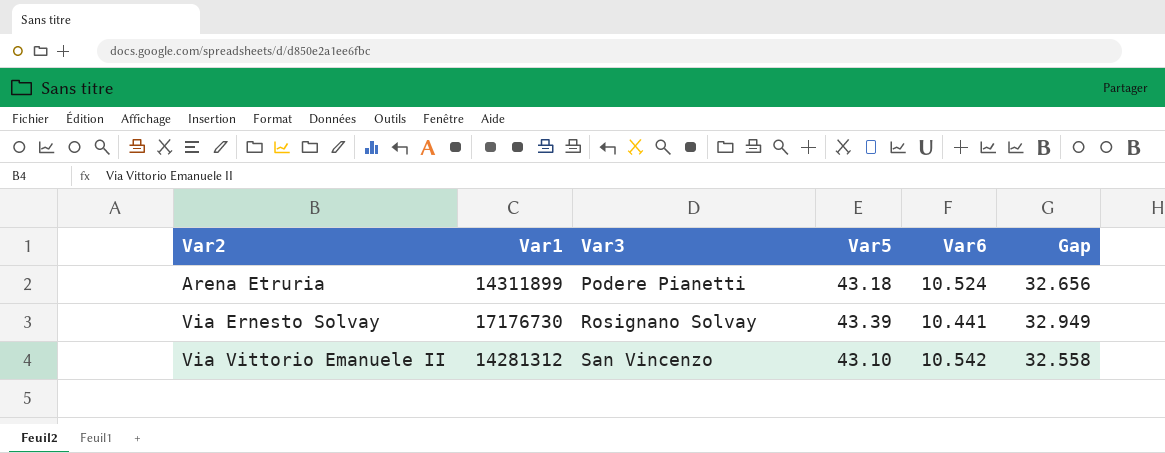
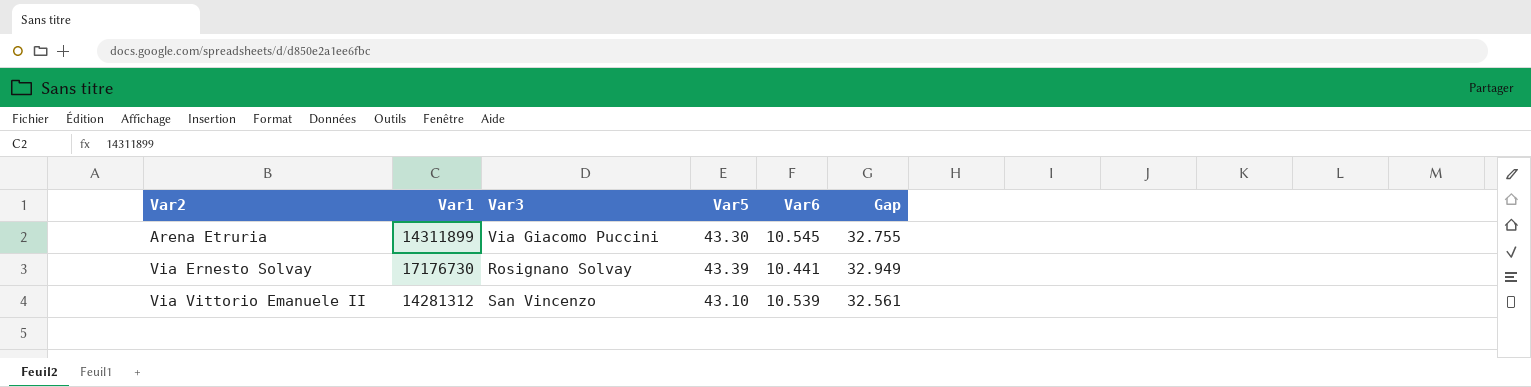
Arena Etruria | Var3: Podere Pianetti -> Via Giacomo Puccini
Arena Etruria | Var5: 43.18 -> 43.30
Arena Etruria | Var6: 10.524 -> 10.545
Arena Etruria | Gap: 32.656 -> 32.755
Via Vittorio Emanuele II | Var6: 10.542 -> 10.539
Via Vittorio Emanuele II | Gap: 32.558 -> 32.561

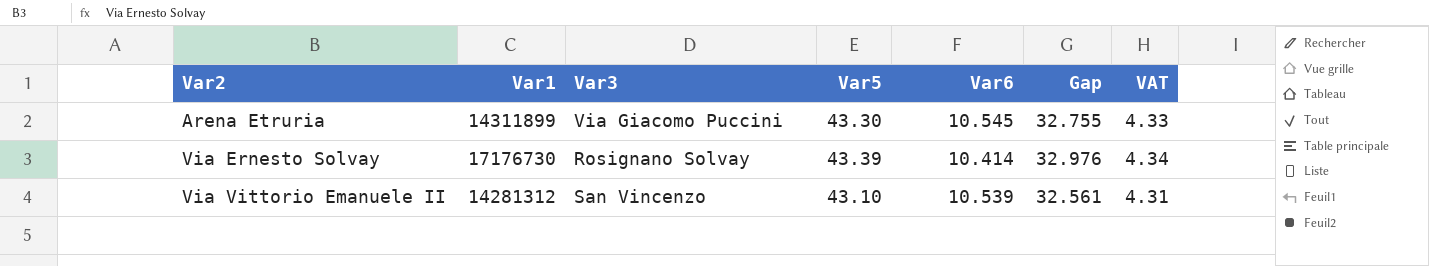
column VAT | formula: none -> [Var5] * 0.1
Via Ernesto Solvay | Var6: 10.441 -> 10.414
Via Ernesto Solvay | Gap: 32.949 -> 32.976

